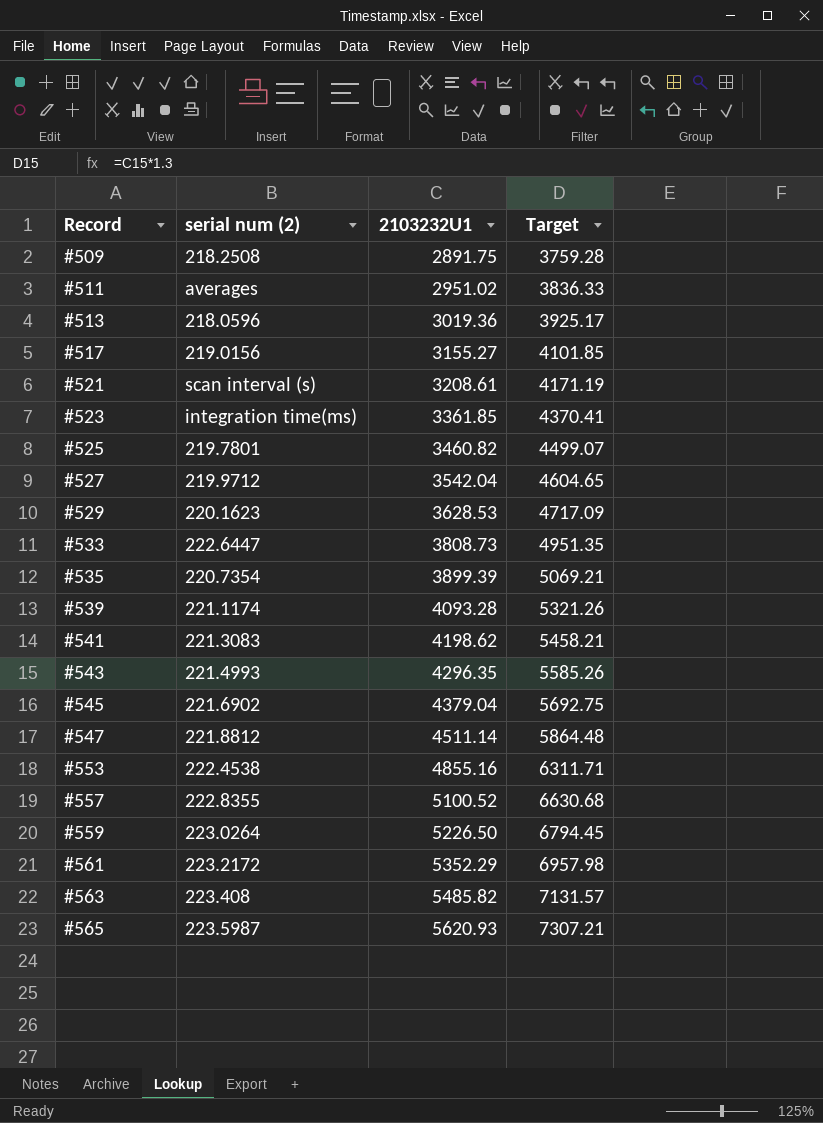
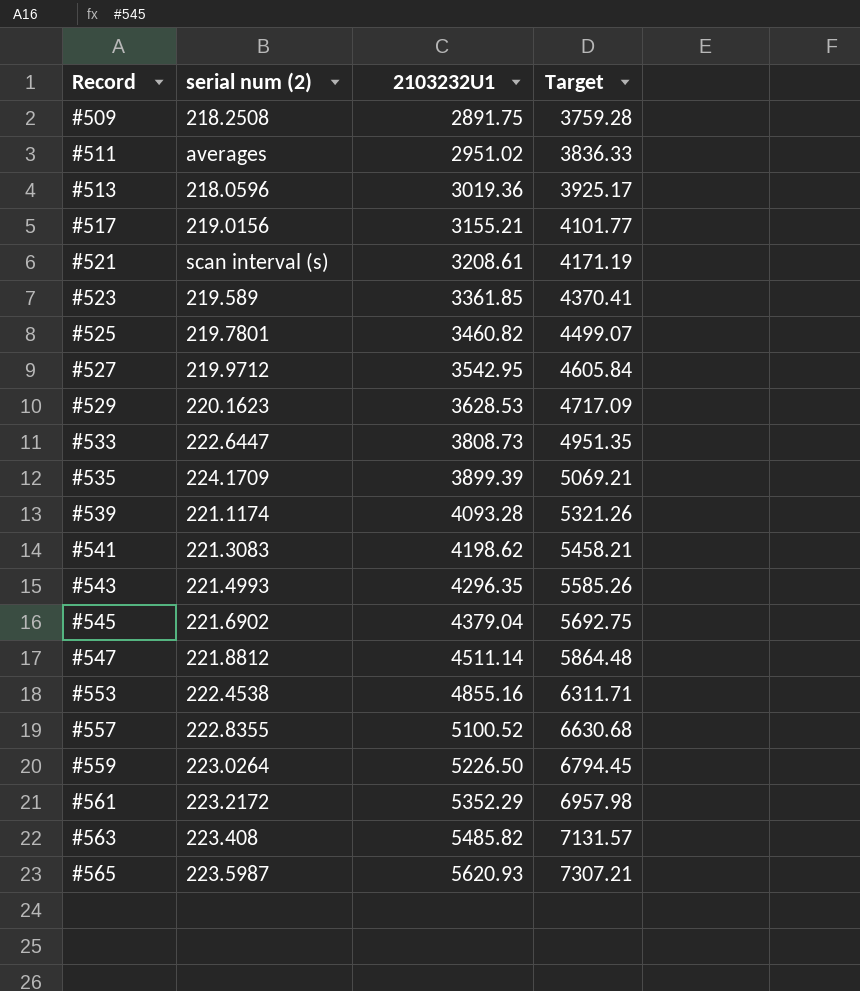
#517 | 2103232U1: 3155.27 -> 3155.21
#517 | Target: 4101.85 -> 4101.77
#523 | serial num (2): integration time(ms) -> 219.589
#527 | 2103232U1: 3542.04 -> 3542.95
#527 | Target: 4604.65 -> 4605.84
#535 | serial num (2): 220.7354 -> 224.1709

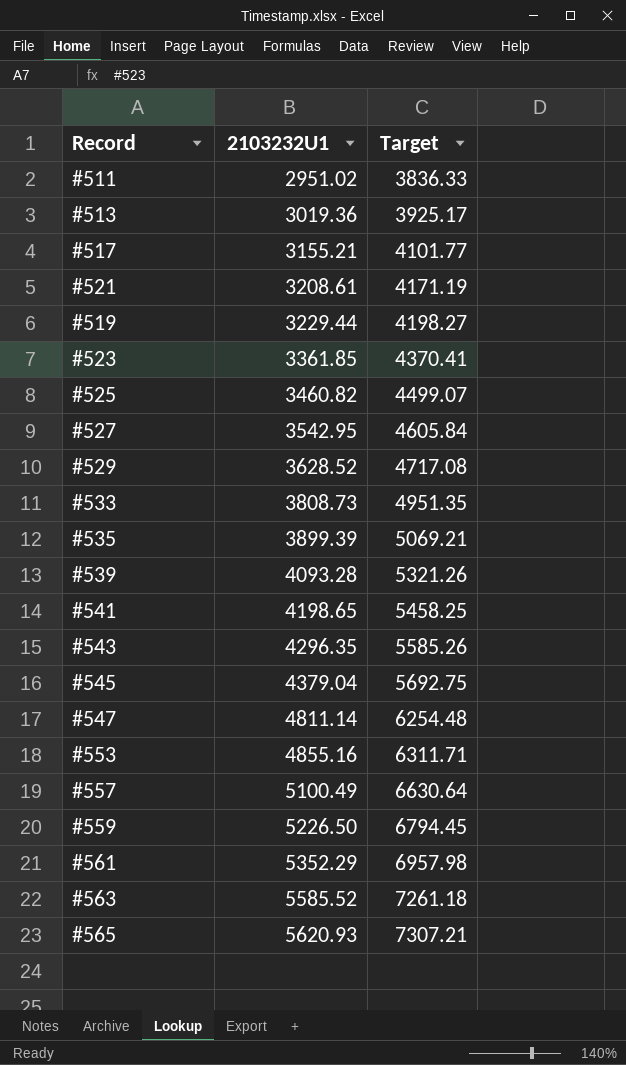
column serial num (2) | position: 2 -> none
row #509: 218.2508 | 2891.75 | 3759.28 -> none
row #519: none -> 3229.44 | 4198.27
#529 | 2103232U1: 3628.53 -> 3628.52
#529 | Target: 4717.09 -> 4717.08
#541 | 2103232U1: 4198.62 -> 4198.65
#541 | Target: 5458.21 -> 5458.25
#547 | 2103232U1: 4511.14 -> 4811.14
#547 | Target: 5864.48 -> 6254.48
#557 | 2103232U1: 5100.52 -> 5100.49
#557 | Target: 6630.68 -> 6630.64
#563 | 2103232U1: 5485.82 -> 5585.52
#563 | Target: 7131.57 -> 7261.18

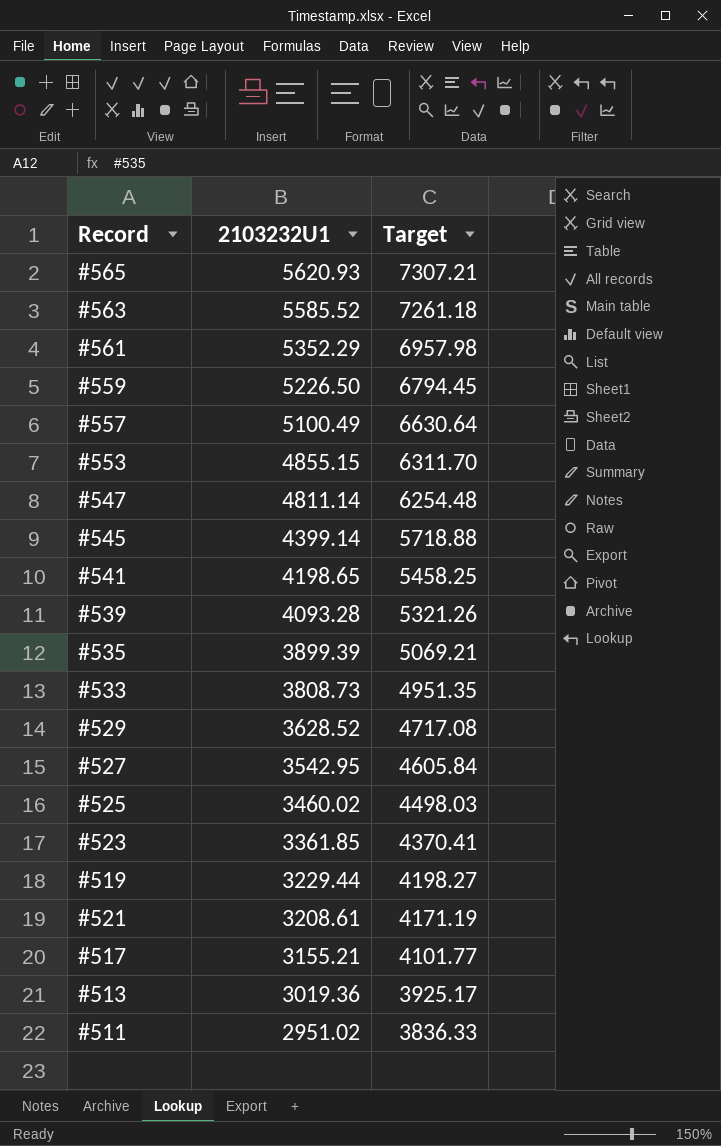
row order: 2103232U1 ascending -> 2103232U1 descending
row #543: 4296.35 | 5585.26 -> none
#553 | 2103232U1: 4855.16 -> 4855.15
#553 | Target: 6311.71 -> 6311.70
#545 | 2103232U1: 4379.04 -> 4399.14
#545 | Target: 5692.75 -> 5718.88
#525 | 2103232U1: 3460.82 -> 3460.02
#525 | Target: 4499.07 -> 4498.03

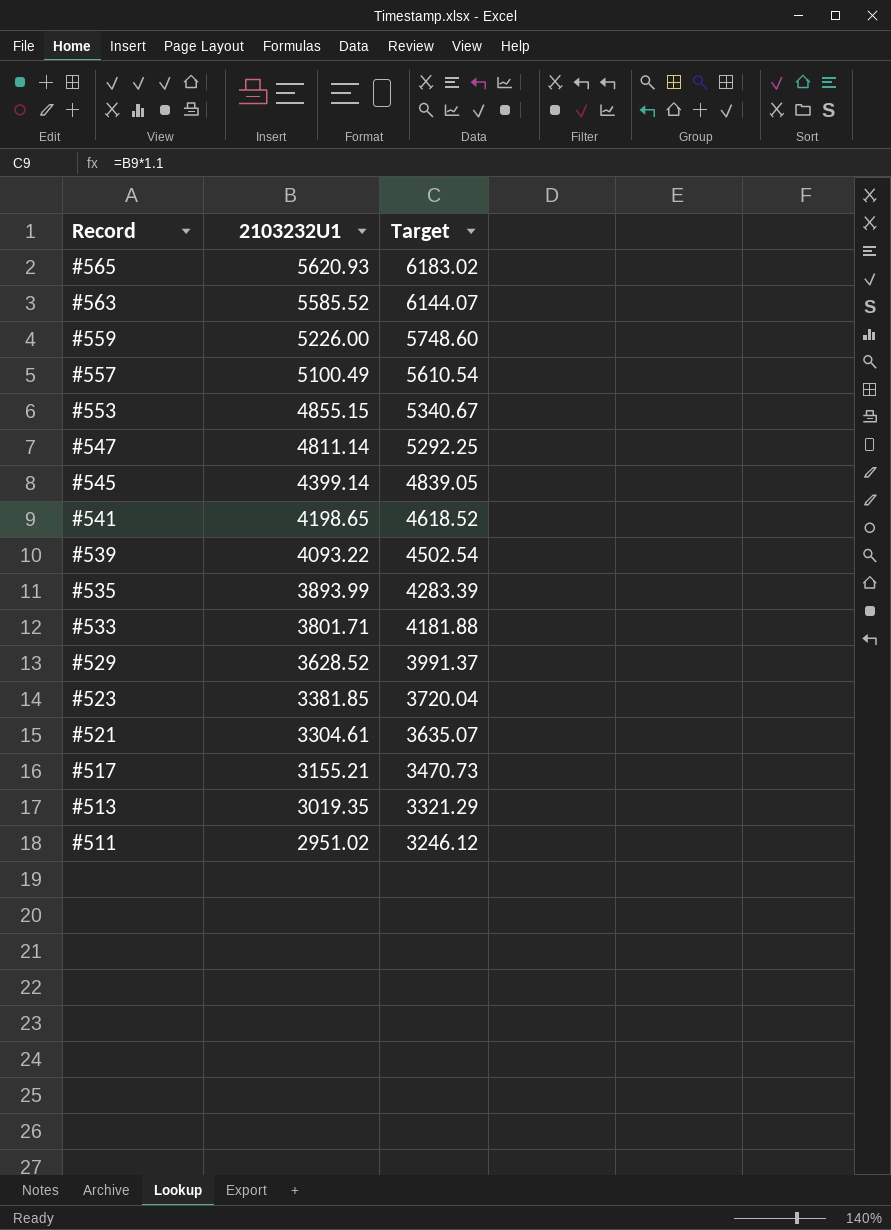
column Target | formula: [2103232U1] * 1.3 -> [2103232U1] * 1.1
row #561: 5352.29 | 6957.98 -> none
row #527: 3542.95 | 4605.84 -> none
row #525: 3460.02 | 4498.03 -> none
row #519: 3229.44 | 4198.27 -> none
#559 | 2103232U1: 5226.50 -> 5226.00
#539 | 2103232U1: 4093.28 -> 4093.22
#535 | 2103232U1: 3899.39 -> 3893.99
#533 | 2103232U1: 3808.73 -> 3801.71
#523 | 2103232U1: 3361.85 -> 3381.85
#521 | 2103232U1: 3208.61 -> 3304.61
#513 | 2103232U1: 3019.36 -> 3019.35

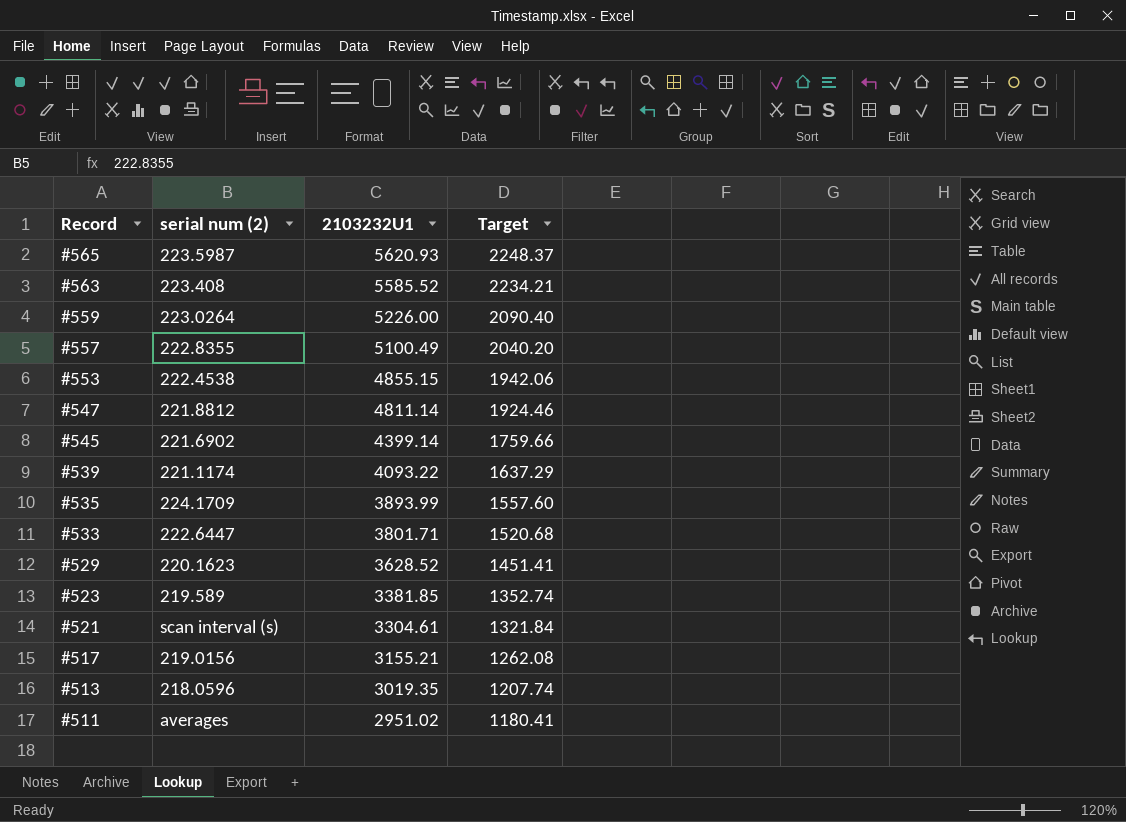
column serial num (2) | position: none -> 2
column Target | formula: [2103232U1] * 1.1 -> [2103232U1] * 0.4
row #541: 4198.65 | 4618.52 -> none

